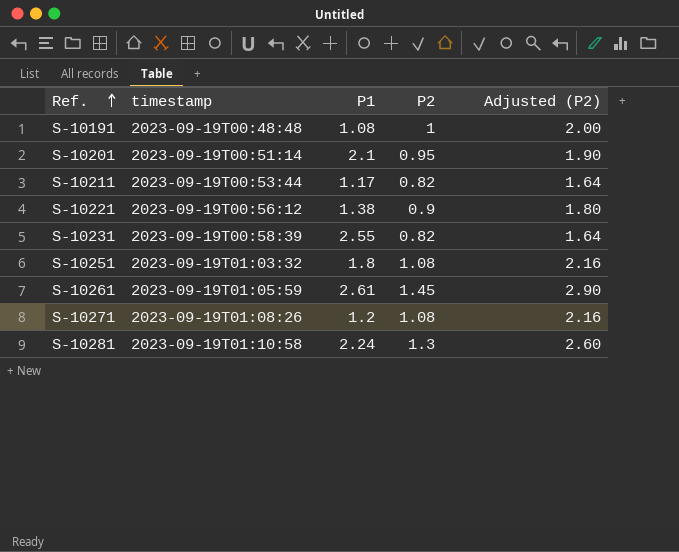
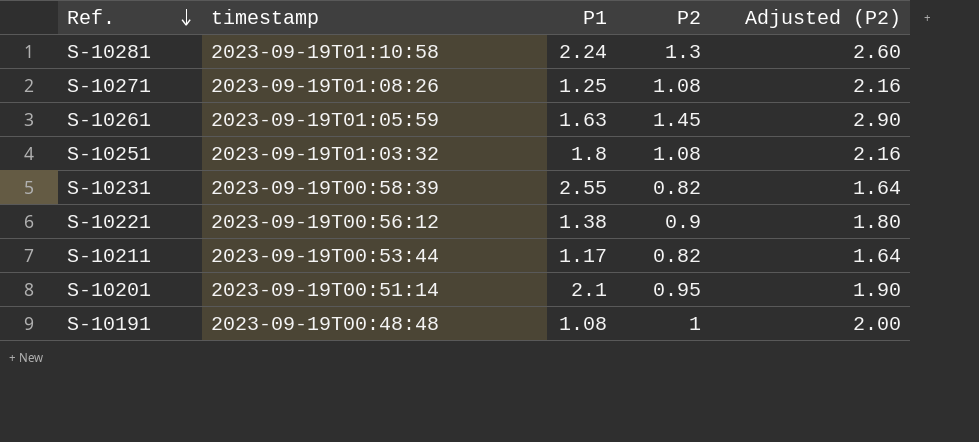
row order: Ref. ascending -> Ref. descending
S-10271 | P1: 1.2 -> 1.25
S-10261 | P1: 2.61 -> 1.63

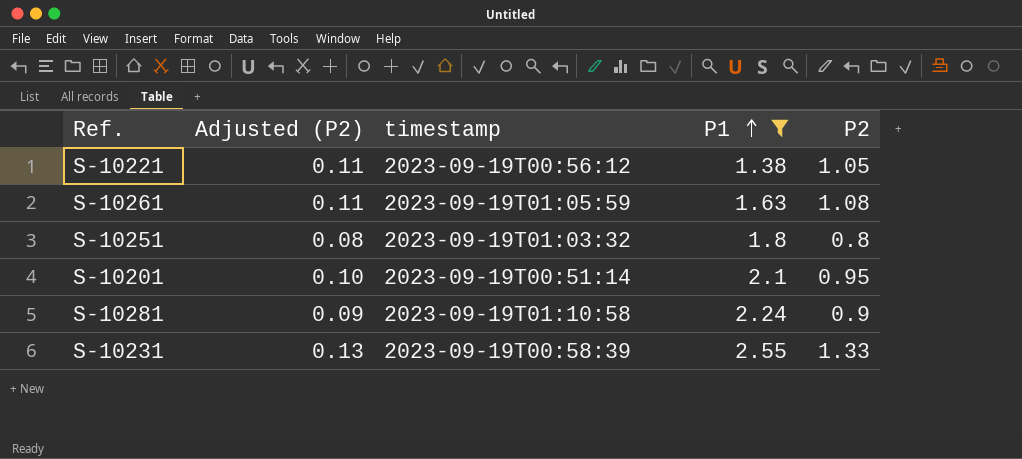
filter: none -> P1 >= 1.38
row order: Ref. descending -> P1 ascending
column Adjusted (P2) | formula: [P2] * 2 -> [P2] * 0.1
column Adjusted (P2) | position: 5 -> 2
S-10221 | P2: 0.9 -> 1.05
S-10261 | P2: 1.45 -> 1.08
S-10251 | P2: 1.08 -> 0.8
S-10281 | P2: 1.3 -> 0.9
S-10231 | P2: 0.82 -> 1.33

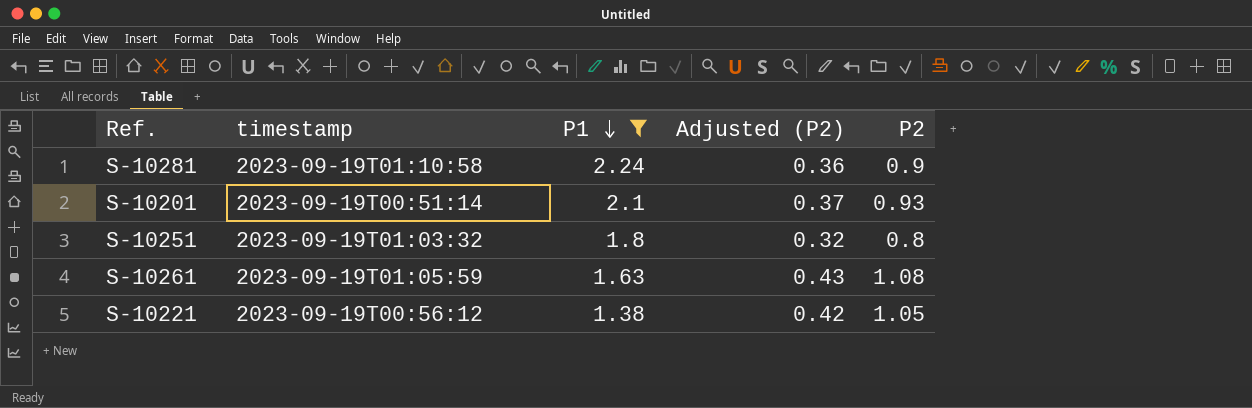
row order: P1 ascending -> P1 descending
column Adjusted (P2) | formula: [P2] * 0.1 -> [P2] * 0.4
column Adjusted (P2) | position: 2 -> 4
row S-10231: 0.13 | 2023-09-19T00:58:39 | 2.55 | 1.33 -> none
S-10201 | P2: 0.95 -> 0.93

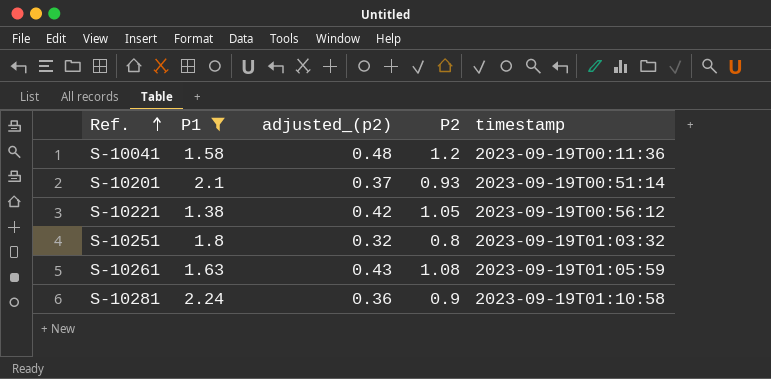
row order: P1 descending -> Ref. ascending
column name: Adjusted (P2) -> adjusted_(p2)
column timestamp | position: 2 -> 5
row S-10041: none -> 1.58 | 0.48 | 1.2 | 2023-09-19T00:11:36

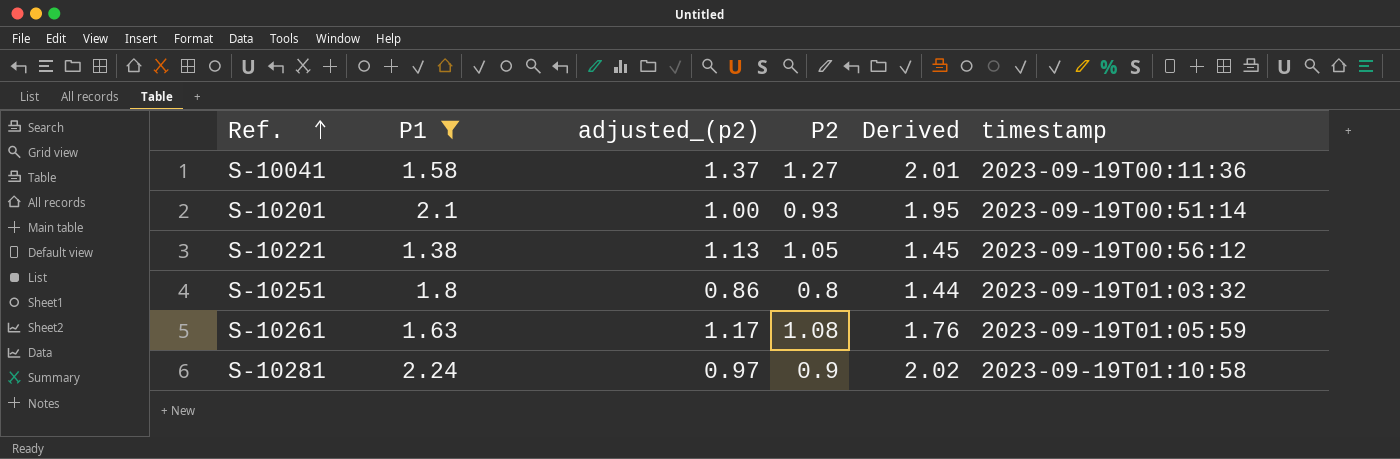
column adjusted_(p2) | formula: [P2] * 0.4 -> [P2] * 1.08
column Derived | formula: none -> [P1] * [P2]
S-10041 | P2: 1.2 -> 1.27

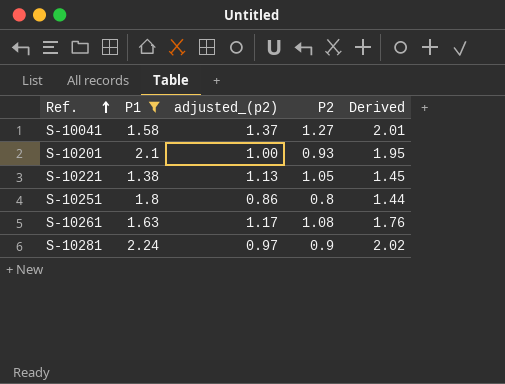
column timestamp | position: 6 -> none

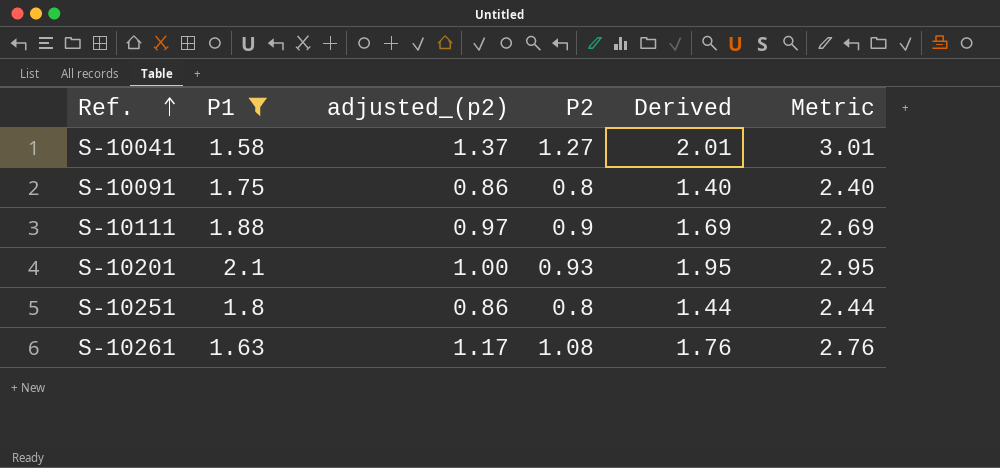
column Metric | formula: none -> [Derived] + 1
row S-10221: 1.38 | 1.13 | 1.05 | 1.45 -> none
row S-10281: 2.24 | 0.97 | 0.9 | 2.02 -> none
row S-10091: none -> 1.75 | 0.86 | 0.8 | 1.40 | 2.40
row S-10111: none -> 1.88 | 0.97 | 0.9 | 1.69 | 2.69

